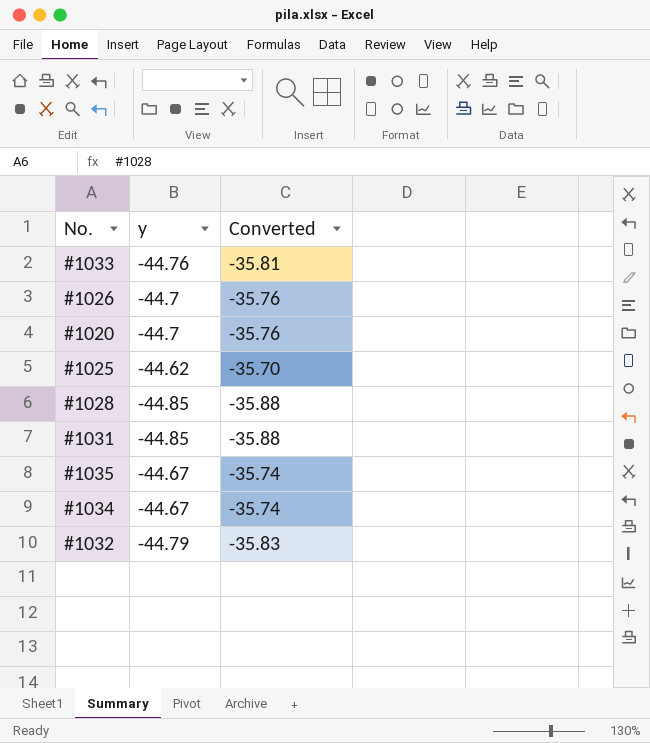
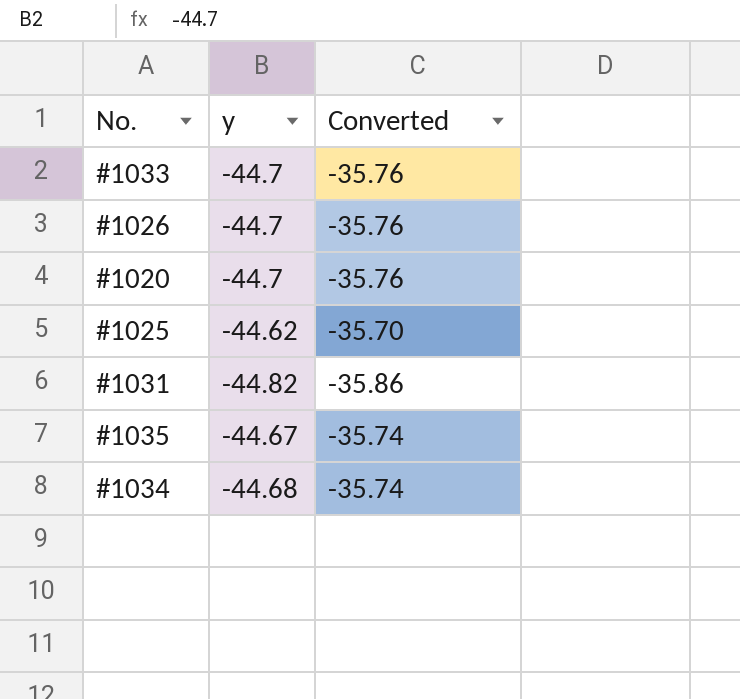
row #1028: -44.85 | -35.88 -> none
row #1032: -44.79 | -35.83 -> none
#1033 | y: -44.76 -> -44.7
#1033 | Converted: -35.81 -> -35.76
#1031 | y: -44.85 -> -44.82
#1031 | Converted: -35.88 -> -35.86
#1034 | y: -44.67 -> -44.68

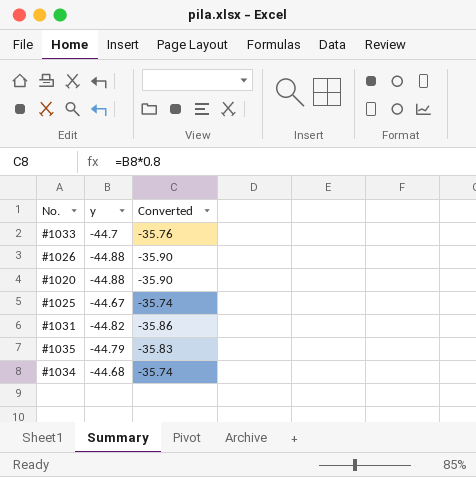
#1026 | y: -44.7 -> -44.88
#1026 | Converted: -35.76 -> -35.90
#1020 | y: -44.7 -> -44.88
#1020 | Converted: -35.76 -> -35.90
#1025 | y: -44.62 -> -44.67
#1025 | Converted: -35.70 -> -35.74
#1035 | y: -44.67 -> -44.79
#1035 | Converted: -35.74 -> -35.83

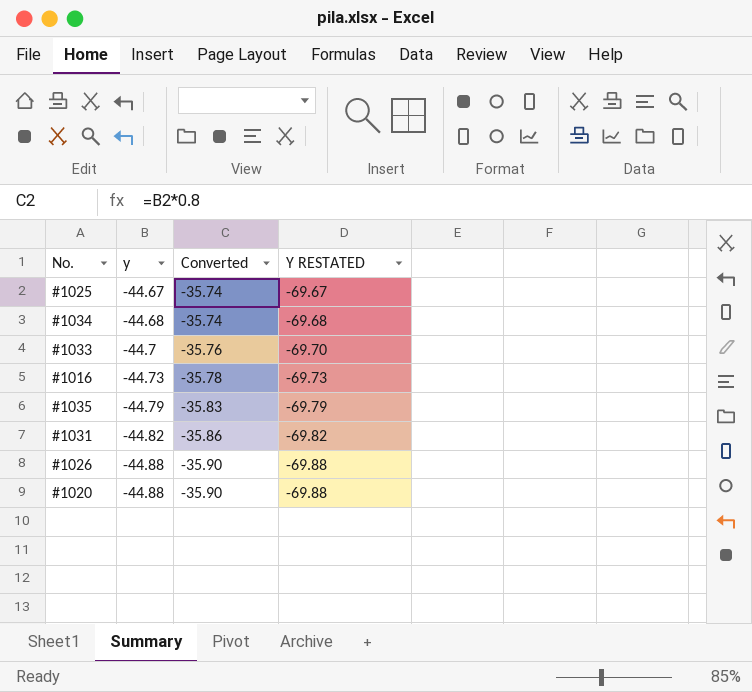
row order: none -> y descending
column Y RESTATED | formula: none -> [y] - 25
row #1016: none -> -44.73 | -35.78 | -69.73

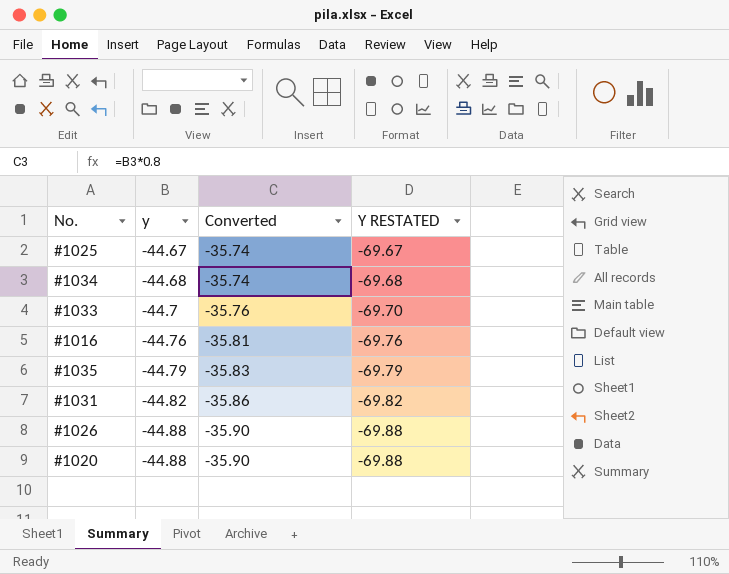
#1016 | y: -44.73 -> -44.76
#1016 | Converted: -35.78 -> -35.81
#1016 | Y RESTATED: -69.73 -> -69.76

